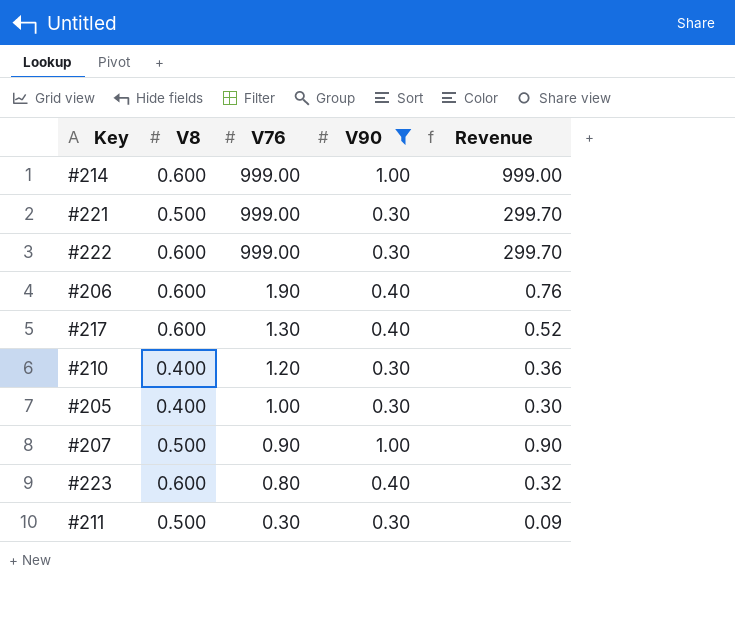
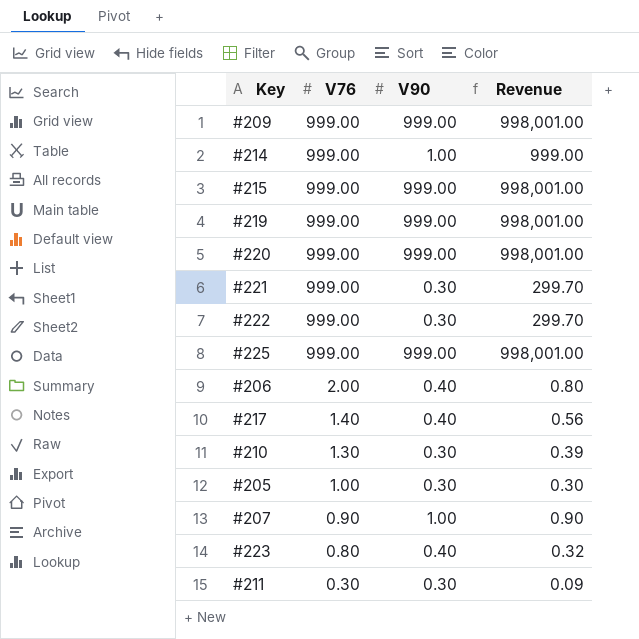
filter: V90 != 999.00 -> none
column V8 | position: 2 -> none
#206 | V76: 1.90 -> 2.00
#206 | Revenue: 0.76 -> 0.80
#217 | V76: 1.30 -> 1.40
#217 | Revenue: 0.52 -> 0.56
#210 | V76: 1.20 -> 1.30
#210 | Revenue: 0.36 -> 0.39

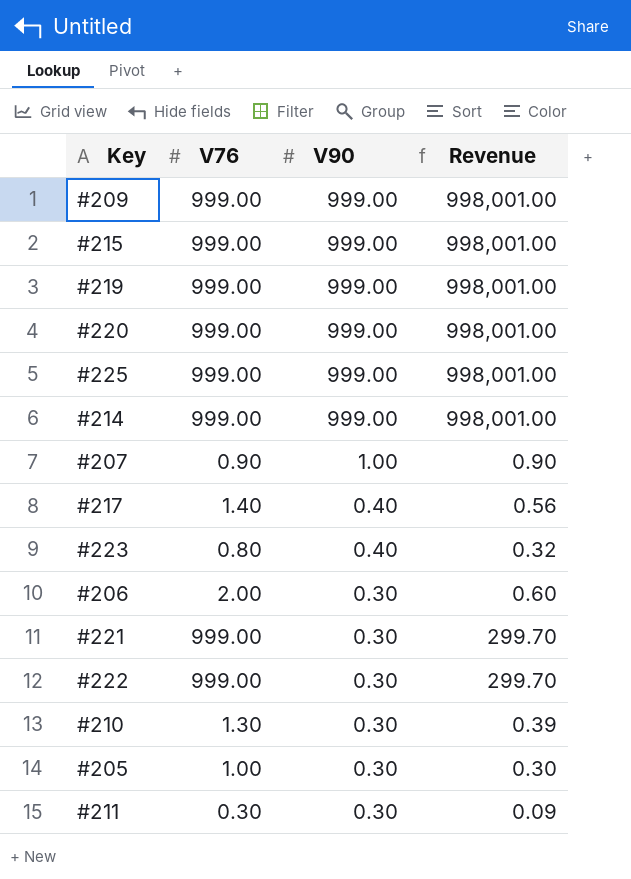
row order: V76 descending -> V90 descending
#214 | V90: 1.00 -> 999.00
#214 | Revenue: 999.00 -> 998,001.00
#206 | V90: 0.40 -> 0.30
#206 | Revenue: 0.80 -> 0.60

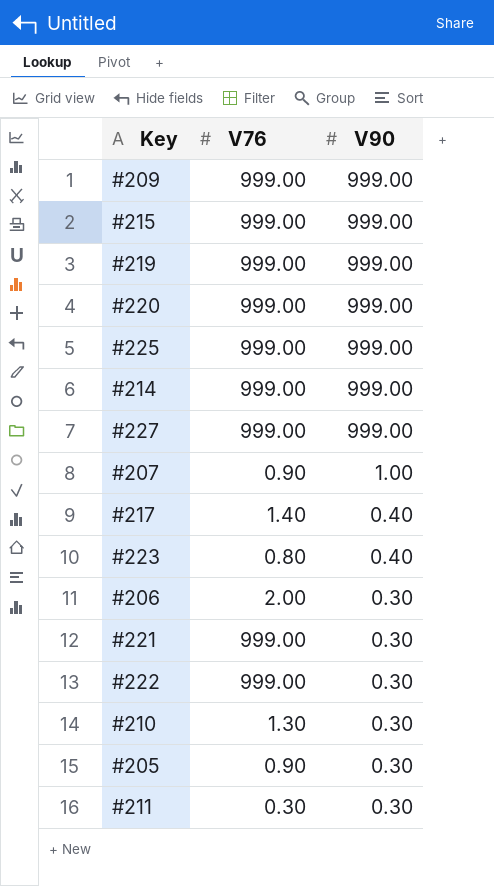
column Revenue | formula: [V76] * [V90] -> none
row #227: none -> 999.00 | 999.00
#205 | V76: 1.00 -> 0.90

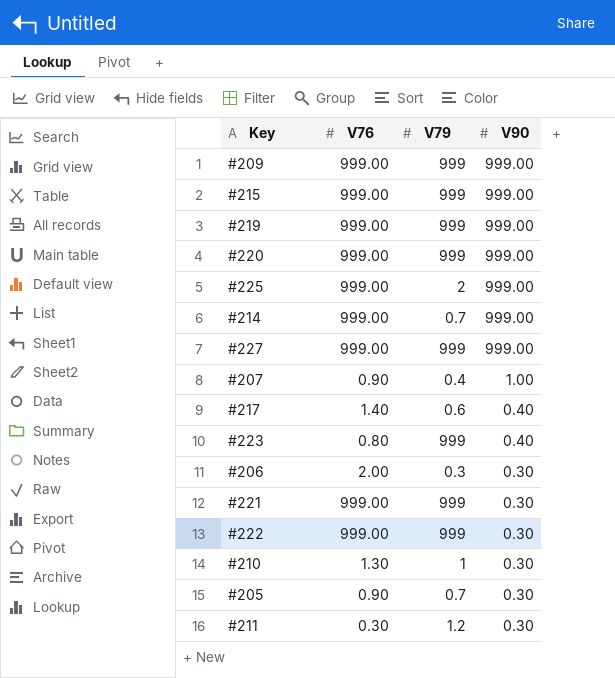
column V79 | position: none -> 3

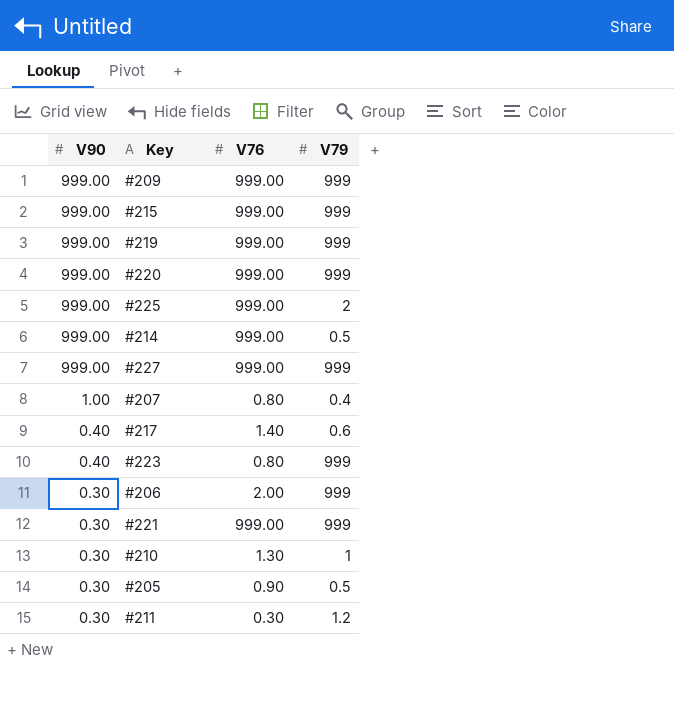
column V90 | position: 4 -> 1
row #222: 999.00 | 999 | 0.30 -> none
#214 | V79: 0.7 -> 0.5
#207 | V76: 0.90 -> 0.80
#206 | V79: 0.3 -> 999
#205 | V79: 0.7 -> 0.5

